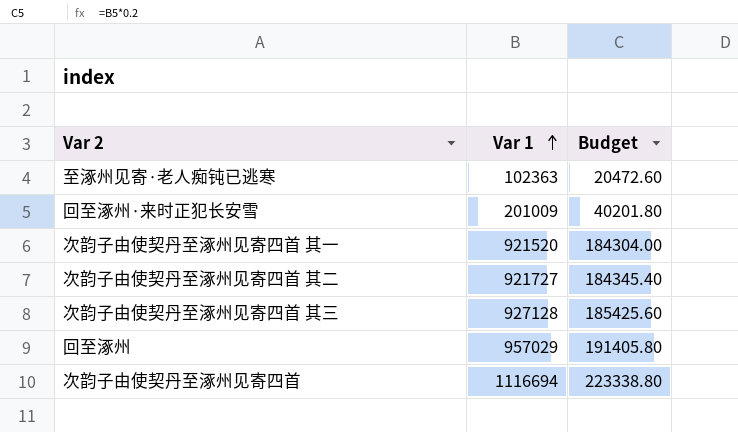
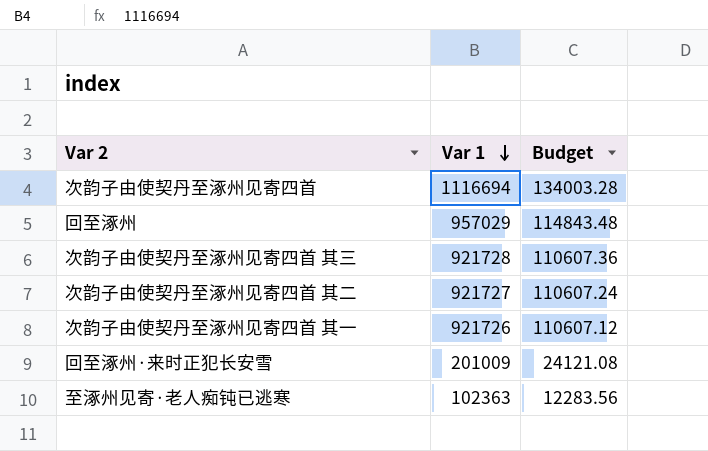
row order: Var 1 ascending -> Var 1 descending
column Budget | formula: [Var 1] * 0.2 -> [Var 1] * 0.12
次韵子由使契丹至涿州见寄四首 其三 | Var 1: 927128 -> 921728
次韵子由使契丹至涿州见寄四首 其一 | Var 1: 921520 -> 921726

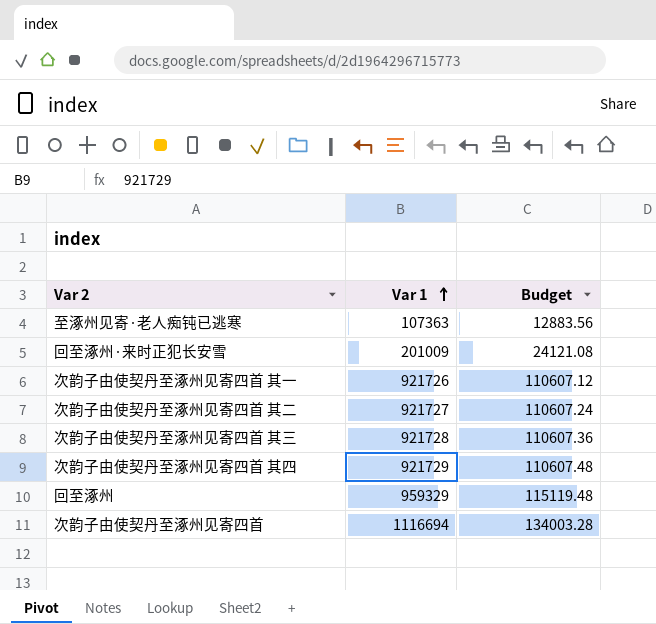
row order: Var 1 descending -> Var 1 ascending
至涿州见寄·老人痴钝已逃寒 | Var 1: 102363 -> 107363
至涿州见寄·老人痴钝已逃寒 | Budget: 12283.56 -> 12883.56
row 次韵子由使契丹至涿州见寄四首 其四: none -> 921729 | 110607.48
回至涿州 | Var 1: 957029 -> 959329
回至涿州 | Budget: 114843.48 -> 115119.48

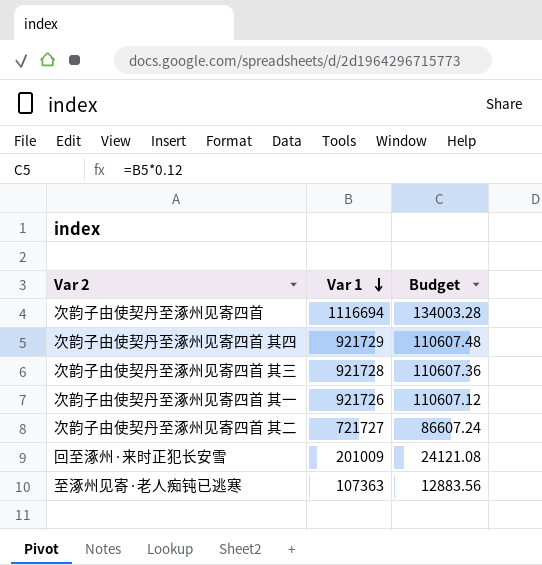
row order: Var 1 ascending -> Var 1 descending
row 回至涿州: 959329 | 115119.48 -> none
次韵子由使契丹至涿州见寄四首 其二 | Var 1: 921727 -> 721727
次韵子由使契丹至涿州见寄四首 其二 | Budget: 110607.24 -> 86607.24

